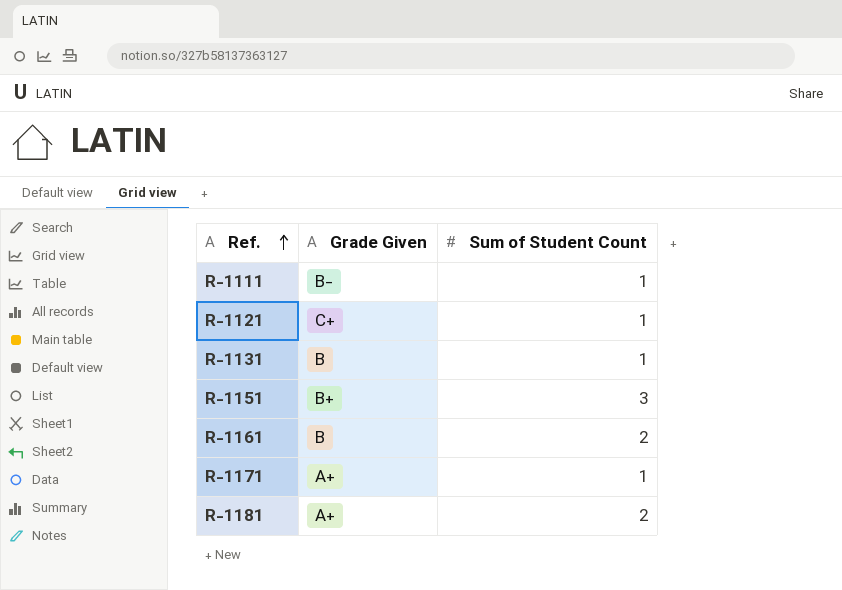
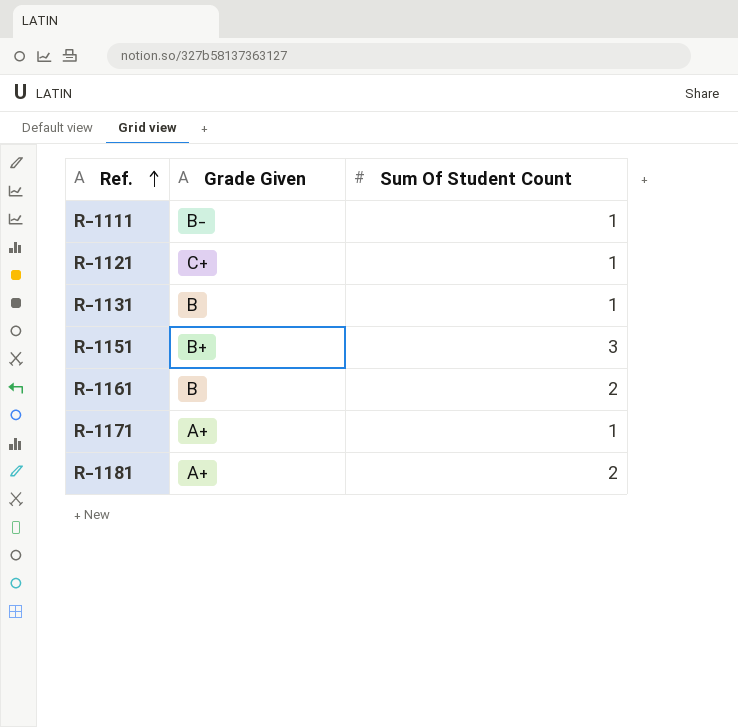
column name: Sum of Student Count -> Sum Of Student Count

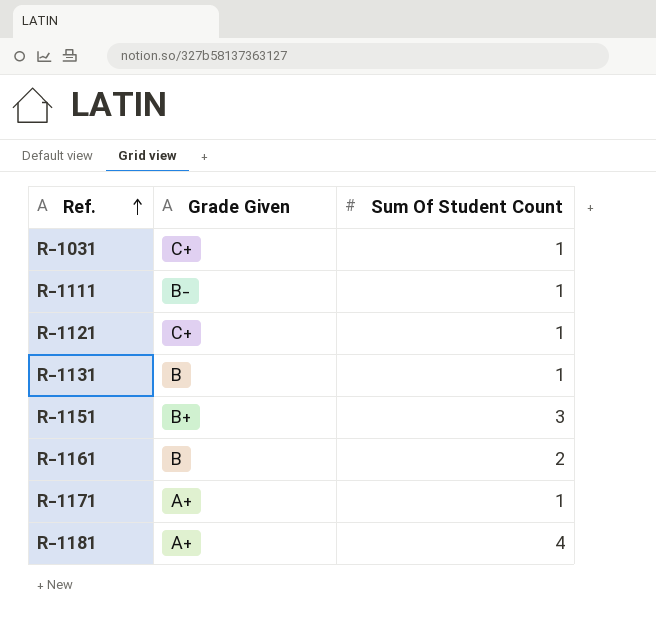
row R-1031: none -> C+ | 1
R-1181 | Sum Of Student Count: 2 -> 4

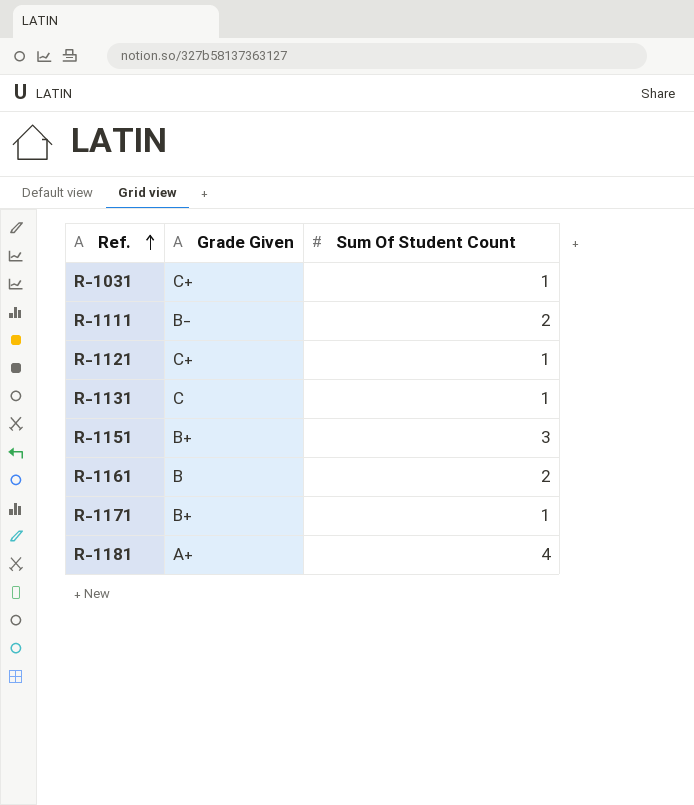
R-1111 | Sum Of Student Count: 1 -> 2
R-1131 | Grade Given: B -> C
R-1171 | Grade Given: A+ -> B+

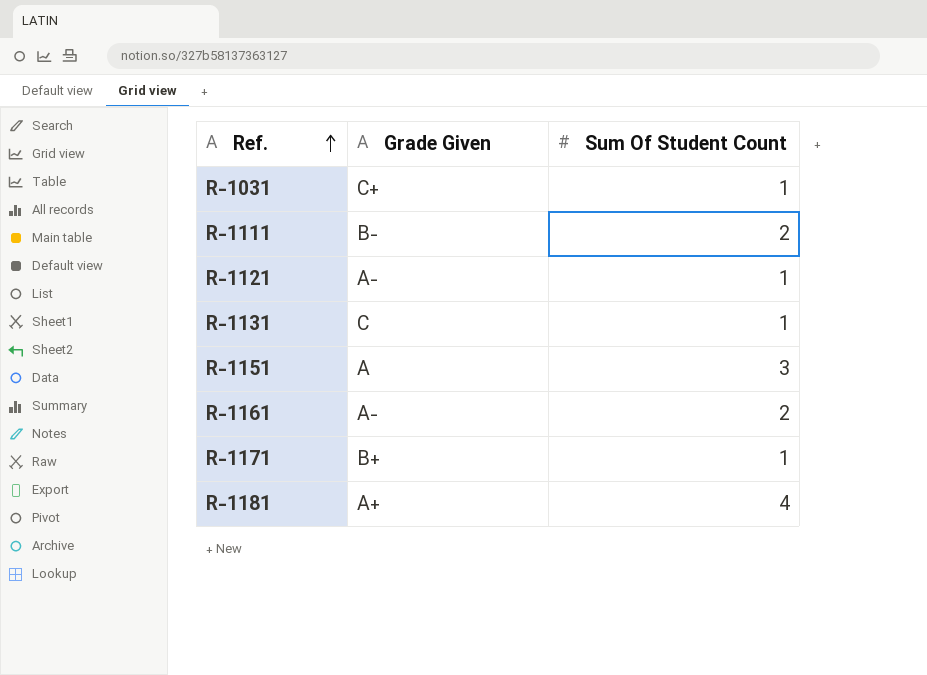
R-1121 | Grade Given: C+ -> A-
R-1151 | Grade Given: B+ -> A
R-1161 | Grade Given: B -> A-

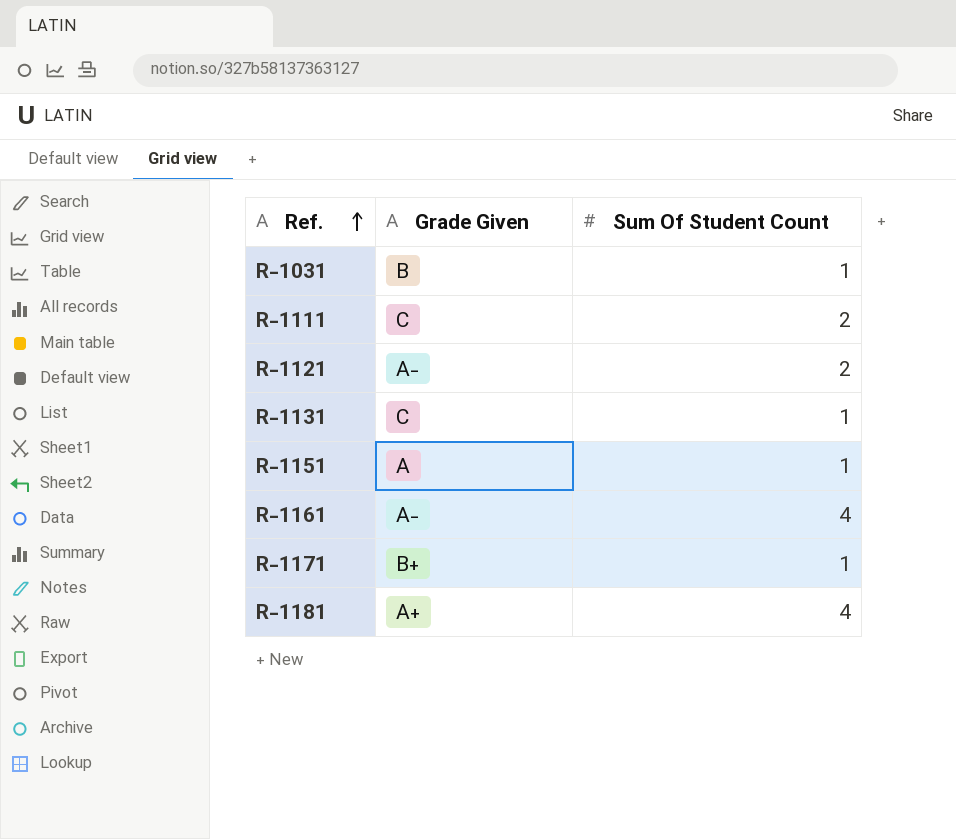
R-1031 | Grade Given: C+ -> B
R-1111 | Grade Given: B- -> C
R-1121 | Sum Of Student Count: 1 -> 2
R-1151 | Sum Of Student Count: 3 -> 1
R-1161 | Sum Of Student Count: 2 -> 4

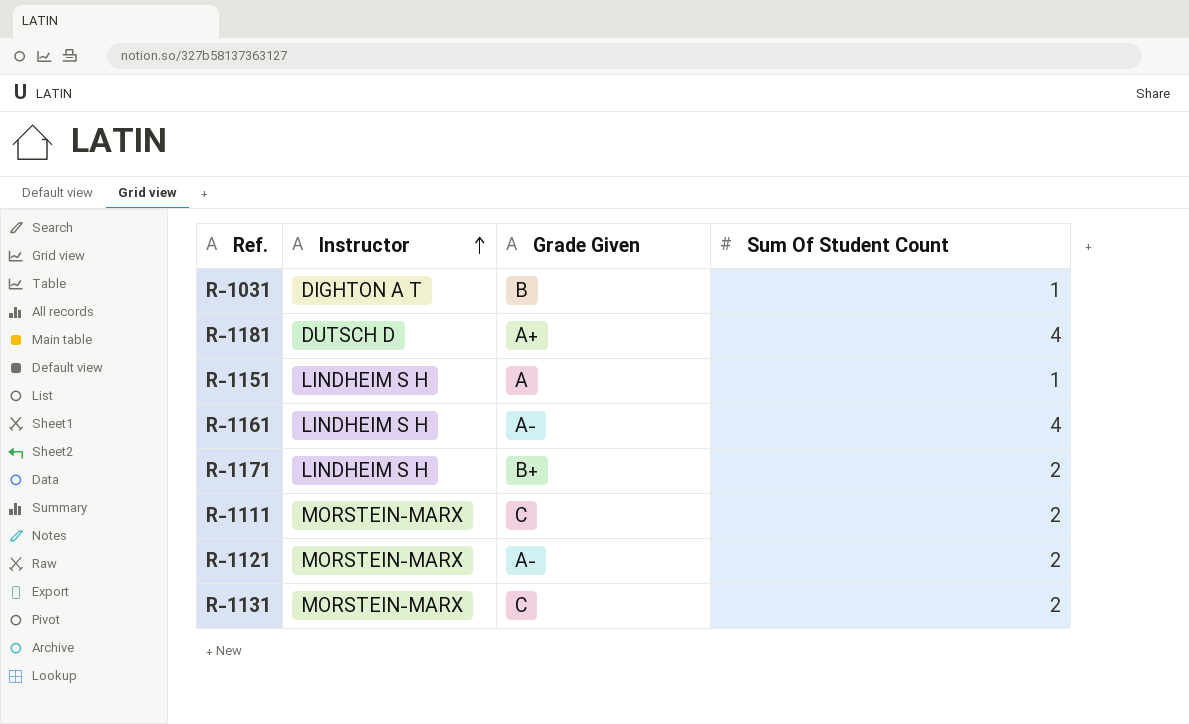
row order: Ref. ascending -> Instructor ascending
column Instructor | position: none -> 2
R-1171 | Sum Of Student Count: 1 -> 2
R-1131 | Sum Of Student Count: 1 -> 2

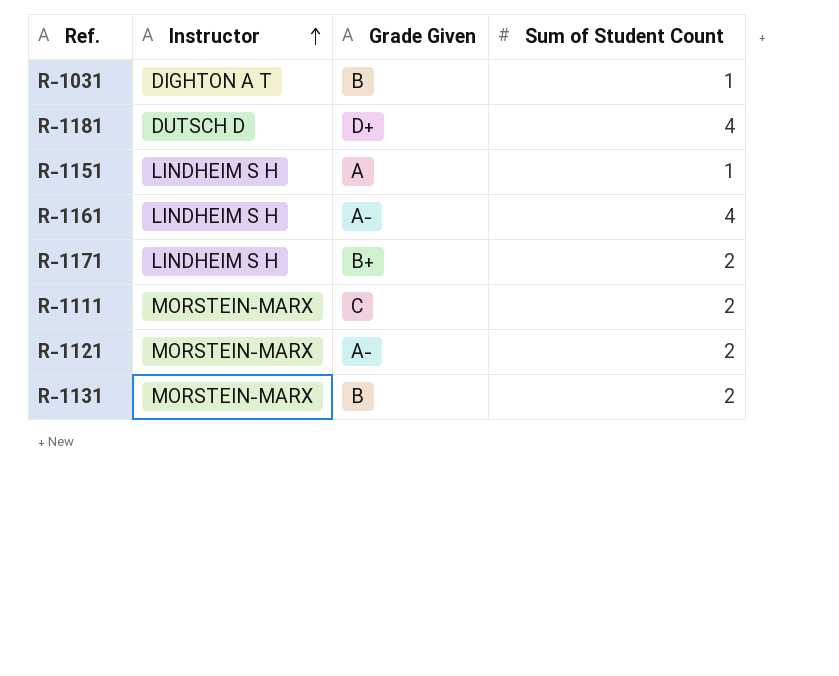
column name: Sum Of Student Count -> Sum of Student Count
R-1181 | Grade Given: A+ -> D+
R-1131 | Grade Given: C -> B

